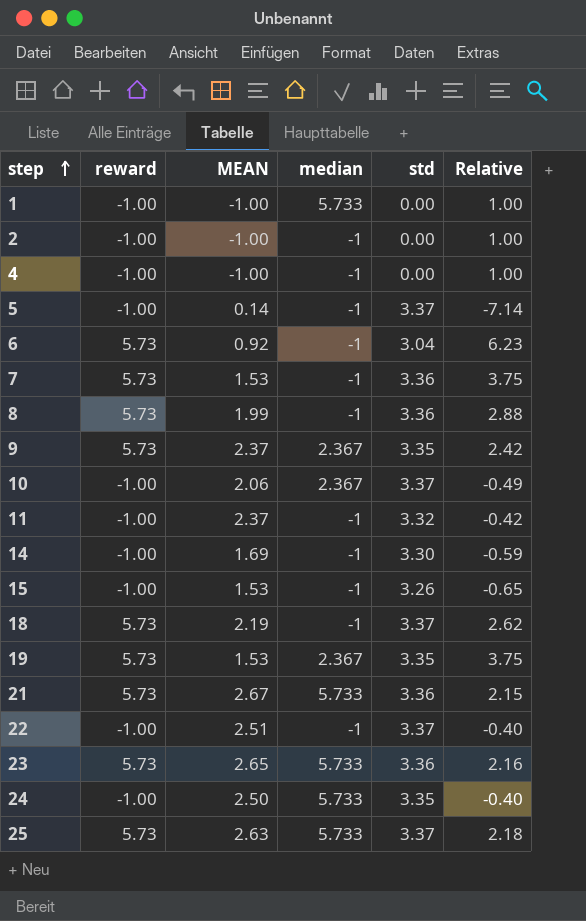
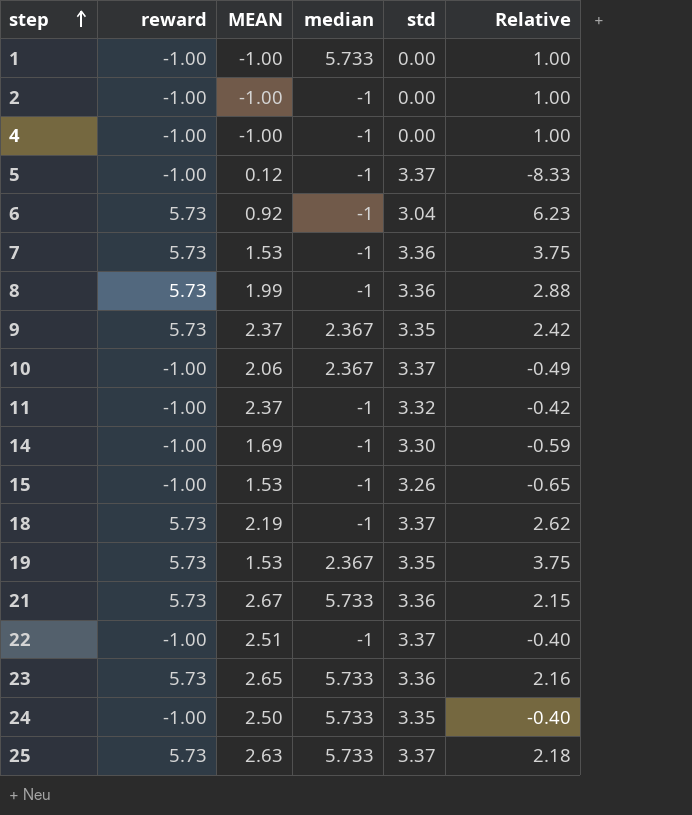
5 | MEAN: 0.14 -> 0.12
5 | Relative: -7.14 -> -8.33

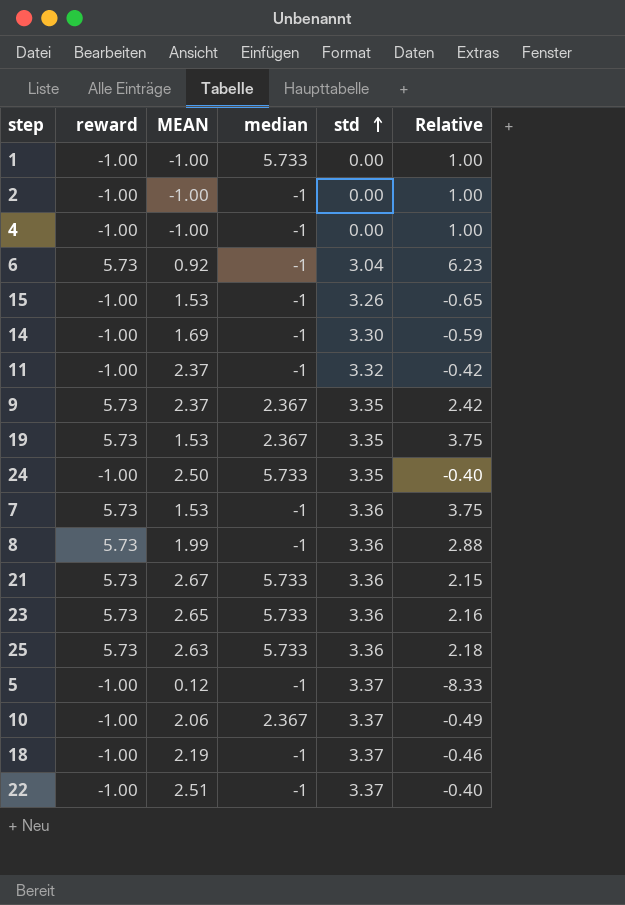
row order: step ascending -> std ascending
25 | std: 3.37 -> 3.36
18 | reward: 5.73 -> -1.00
18 | Relative: 2.62 -> -0.46

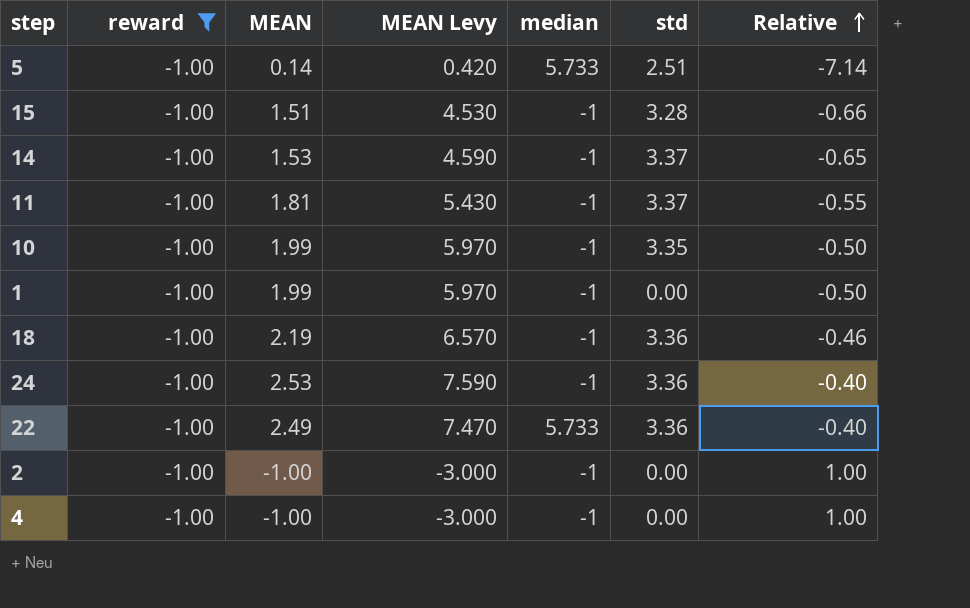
filter: none -> reward = -1.00
row order: std ascending -> Relative ascending
column MEAN Levy | formula: none -> [MEAN] * 3
5 | MEAN: 0.12 -> 0.14
5 | median: -1 -> 5.733
5 | std: 3.37 -> 2.51
5 | Relative: -8.33 -> -7.14
15 | MEAN: 1.53 -> 1.51
15 | std: 3.26 -> 3.28
15 | Relative: -0.65 -> -0.66
14 | MEAN: 1.69 -> 1.53
14 | std: 3.30 -> 3.37
14 | Relative: -0.59 -> -0.65
11 | MEAN: 2.37 -> 1.81
11 | std: 3.32 -> 3.37
11 | Relative: -0.42 -> -0.55
10 | MEAN: 2.06 -> 1.99
10 | median: 2.367 -> -1
10 | std: 3.37 -> 3.35
10 | Relative: -0.49 -> -0.50
1 | MEAN: -1.00 -> 1.99
1 | median: 5.733 -> -1
1 | Relative: 1.00 -> -0.50
18 | std: 3.37 -> 3.36
24 | MEAN: 2.50 -> 2.53
24 | median: 5.733 -> -1
24 | std: 3.35 -> 3.36
22 | MEAN: 2.51 -> 2.49
22 | median: -1 -> 5.733
22 | std: 3.37 -> 3.36

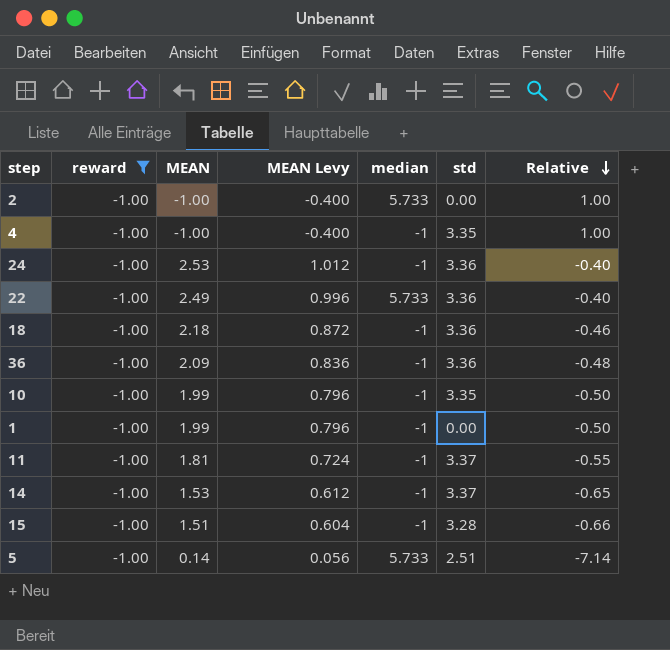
row order: Relative ascending -> Relative descending
column MEAN Levy | formula: [MEAN] * 3 -> [MEAN] * 0.4
2 | median: -1 -> 5.733
4 | std: 0.00 -> 3.35
18 | MEAN: 2.19 -> 2.18
row 36: none -> -1.00 | 2.09 | 0.836 | -1 | 3.36 | -0.48

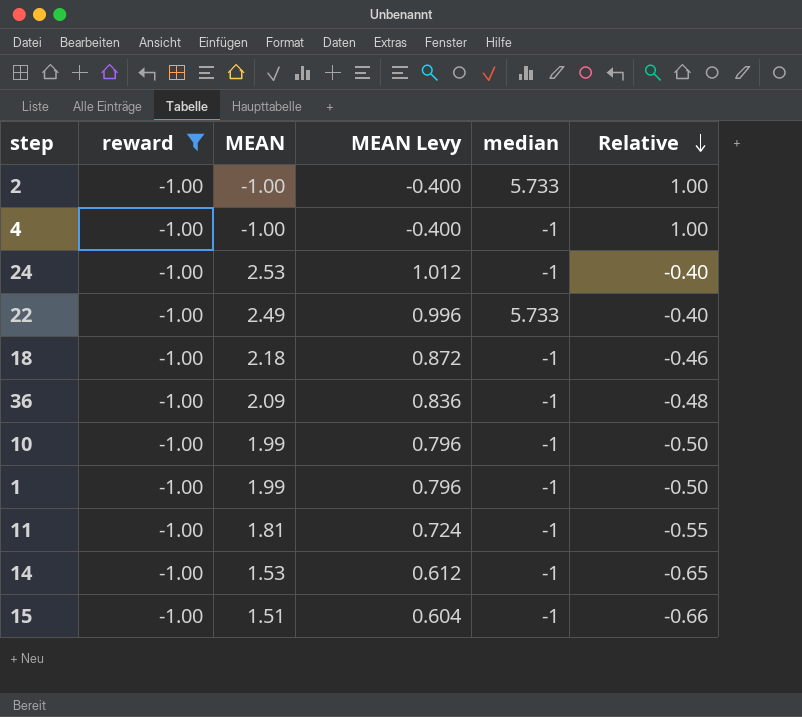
column std | position: 6 -> none
row 5: -1.00 | 0.14 | 0.056 | 5.733 | 2.51 | -7.14 -> none

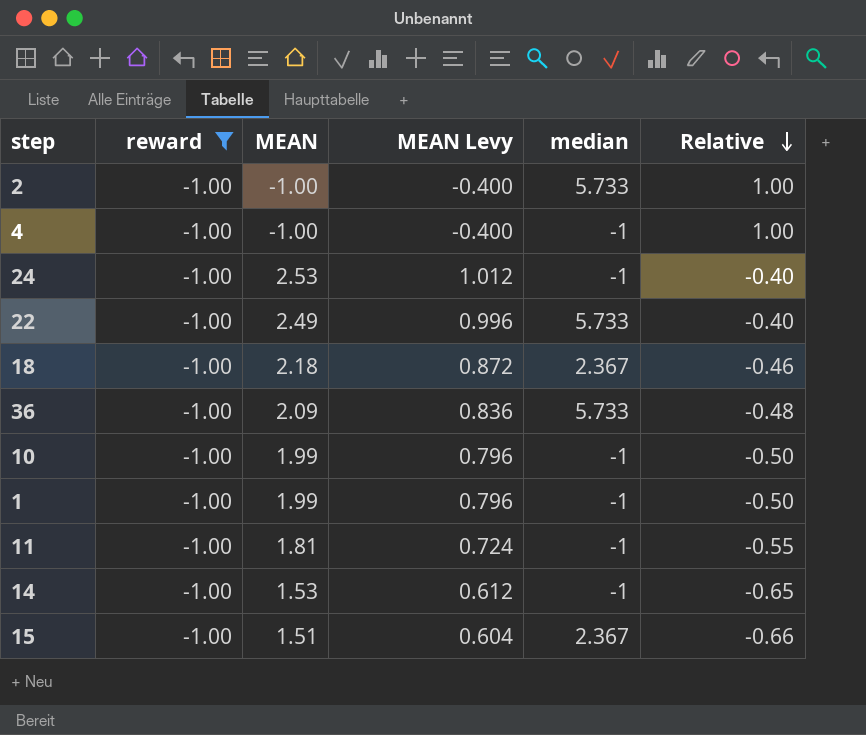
18 | median: -1 -> 2.367
36 | median: -1 -> 5.733
15 | median: -1 -> 2.367

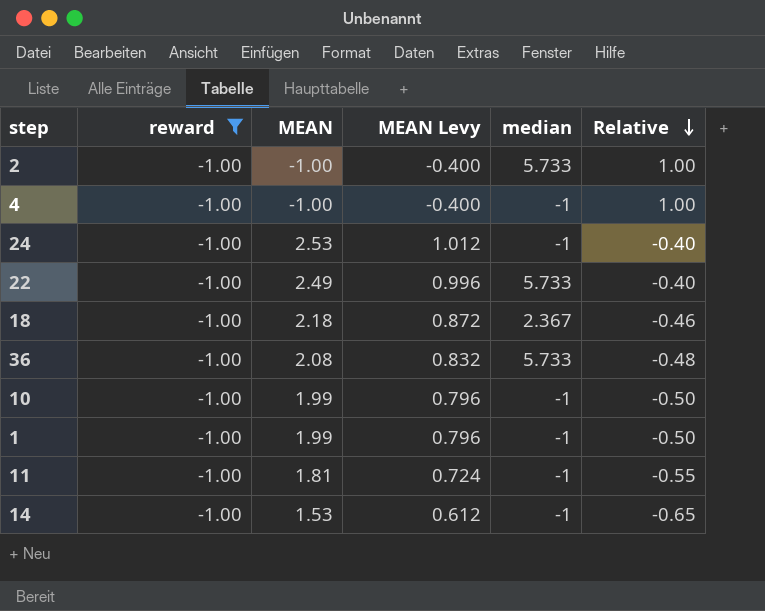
row 15: -1.00 | 1.51 | 0.604 | 2.367 | -0.66 -> none
36 | MEAN: 2.09 -> 2.08
36 | MEAN Levy: 0.836 -> 0.832

